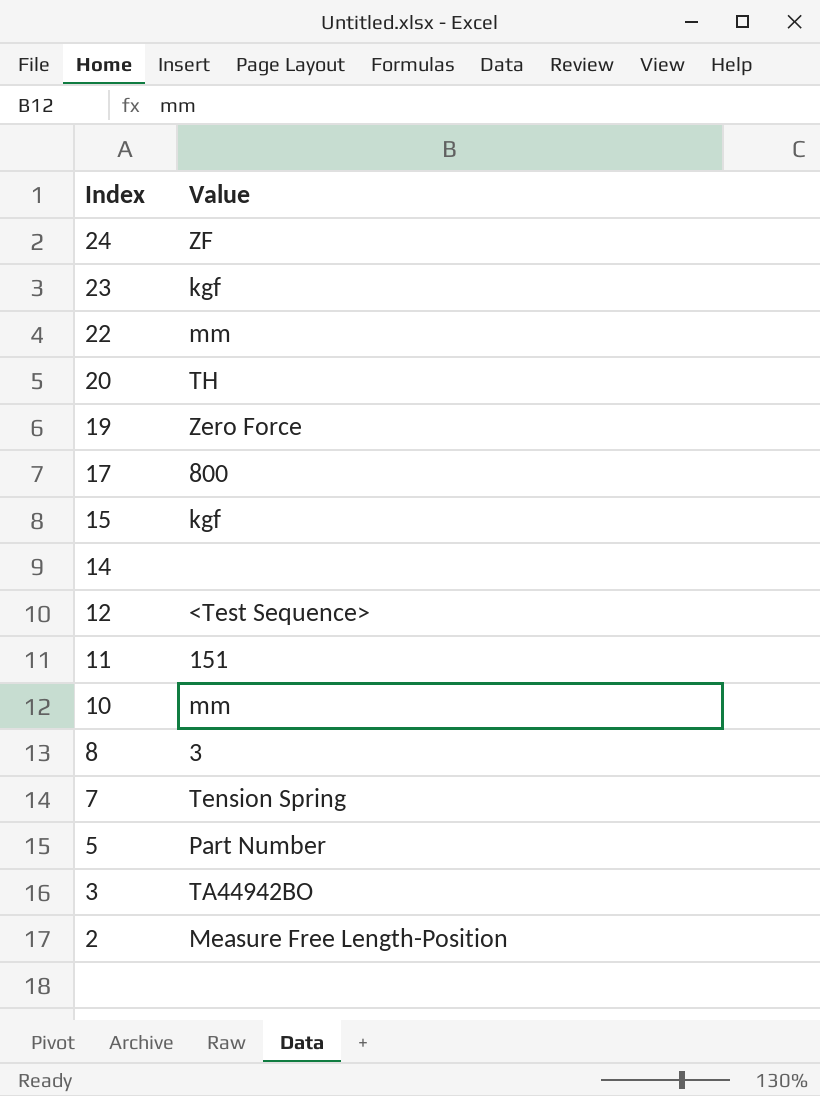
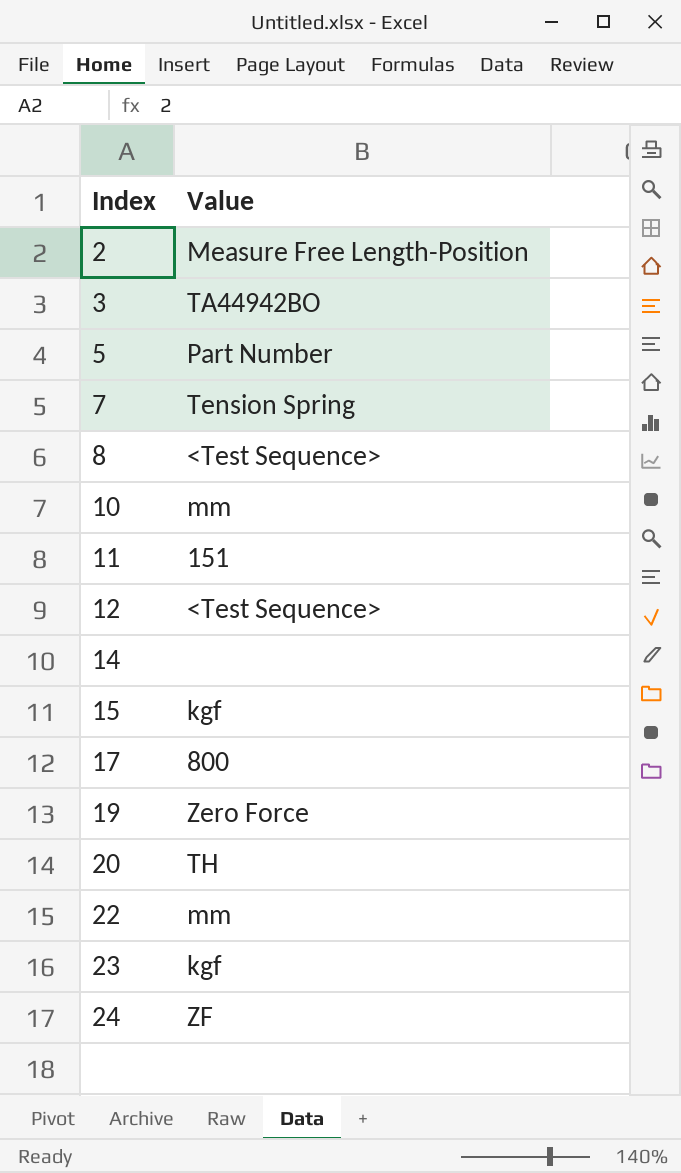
row order: Index descending -> Index ascending
8 | Value: 3 -> <Test Sequence>

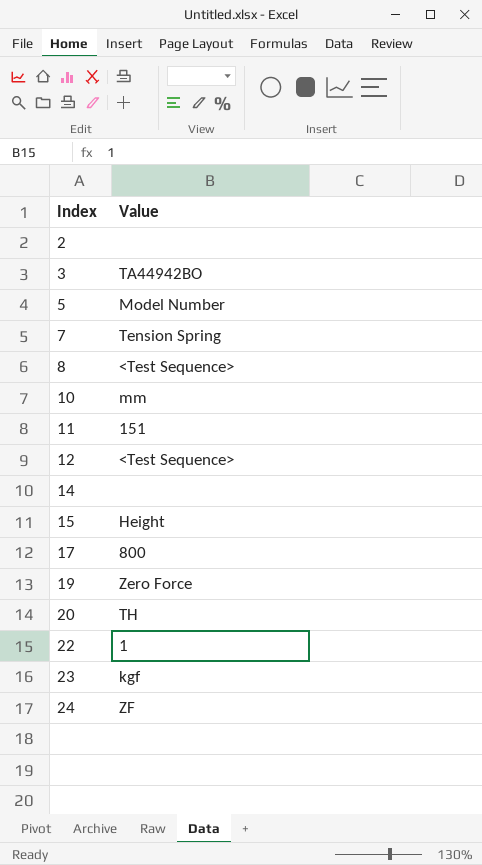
2 | Value: Measure Free Length-Position -> none
5 | Value: Part Number -> Model Number
15 | Value: kgf -> Height
22 | Value: mm -> 1

